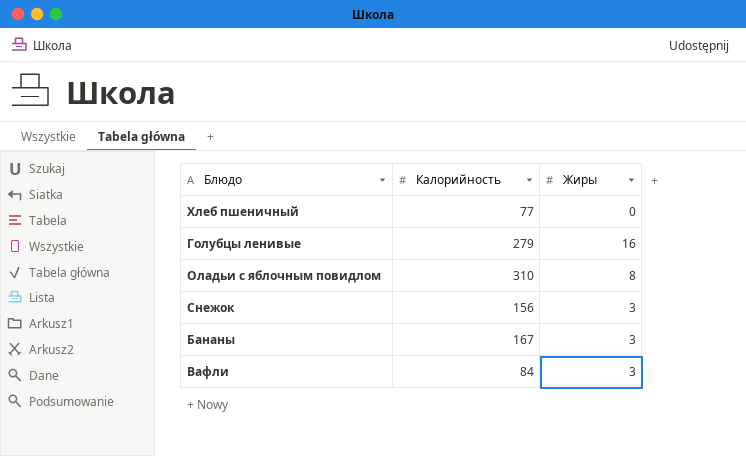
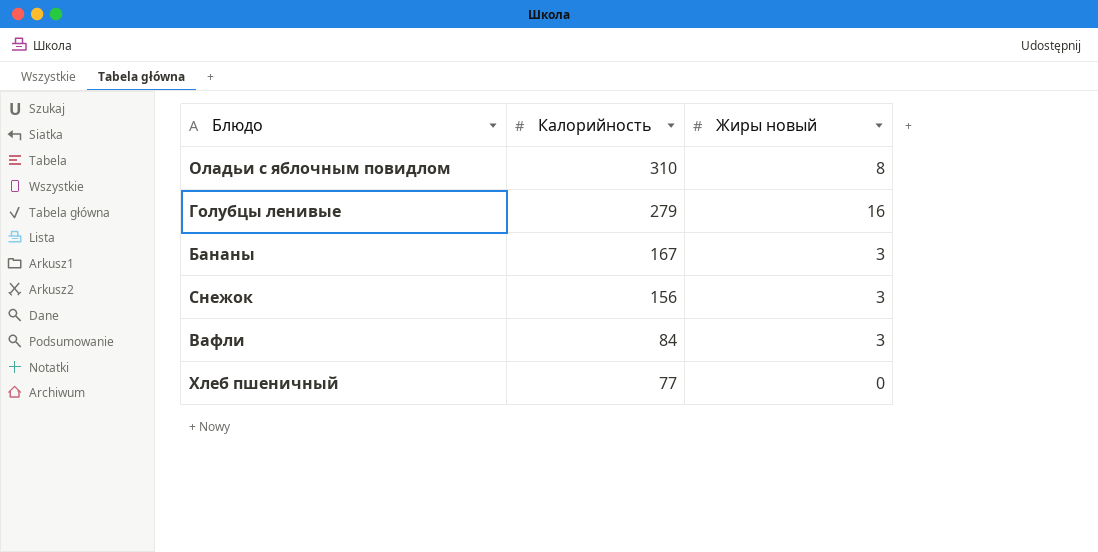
row order: none -> Калорийность descending
column name: Жиры -> Жиры новый

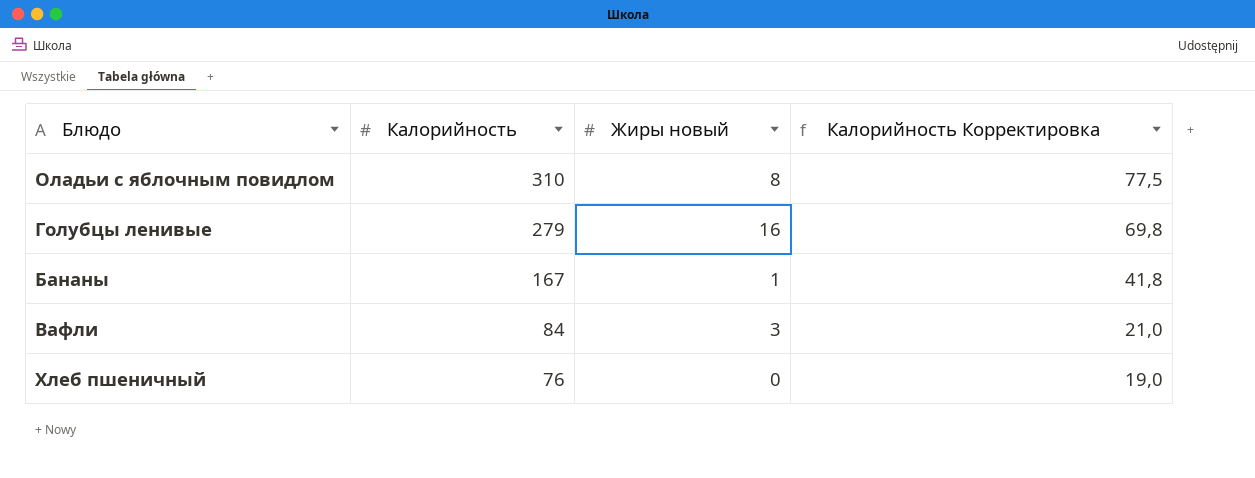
column Калорийность Корректировка | formula: none -> [Калорийность] * 0,25
row Снежок: 156 | 3 -> none
Бананы | Жиры новый: 3 -> 1
Хлеб пшеничный | Калорийность: 77 -> 76

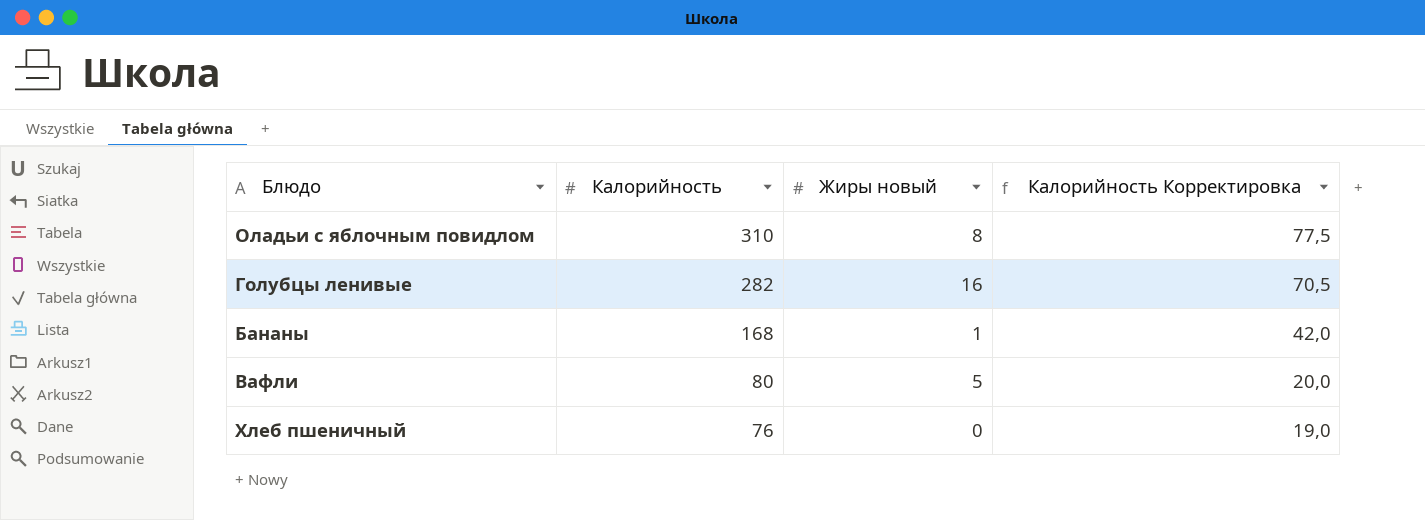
Голубцы ленивые | Калорийность: 279 -> 282
Голубцы ленивые | Калорийность Корректировка: 69,8 -> 70,5
Бананы | Калорийность: 167 -> 168
Бананы | Калорийность Корректировка: 41,8 -> 42,0
Вафли | Калорийность: 84 -> 80
Вафли | Жиры новый: 3 -> 5
Вафли | Калорийность Корректировка: 21,0 -> 20,0

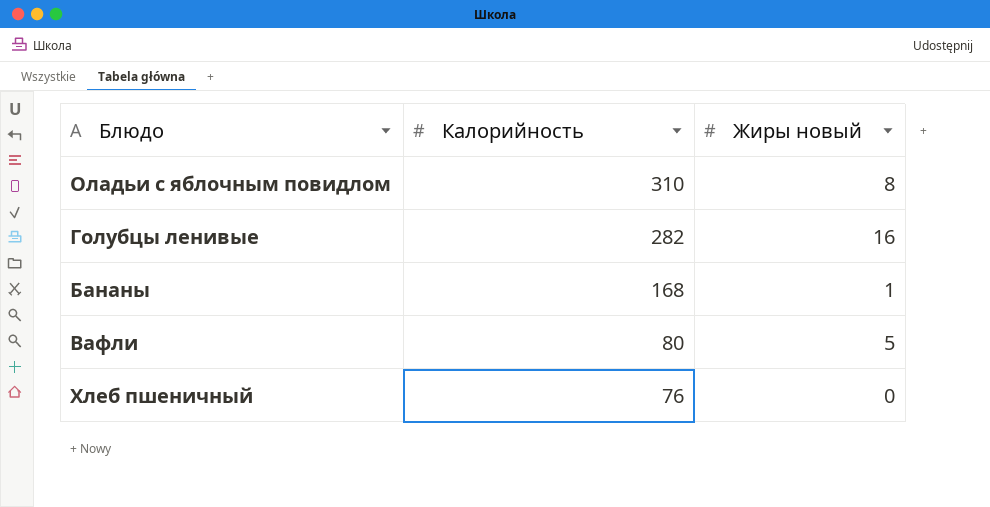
column Калорийность Корректировка | formula: [Калорийность] * 0,25 -> none

